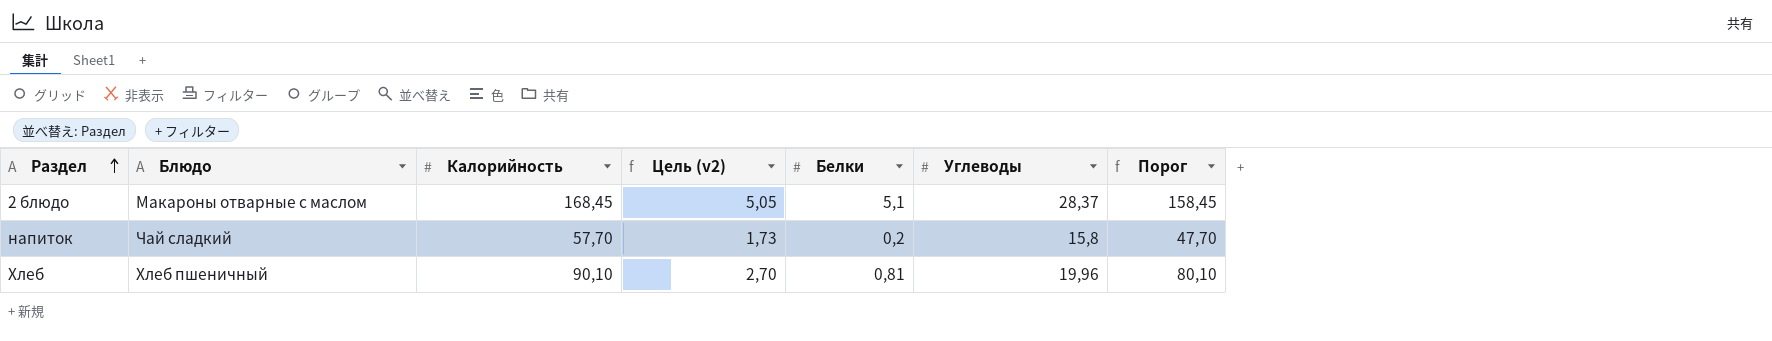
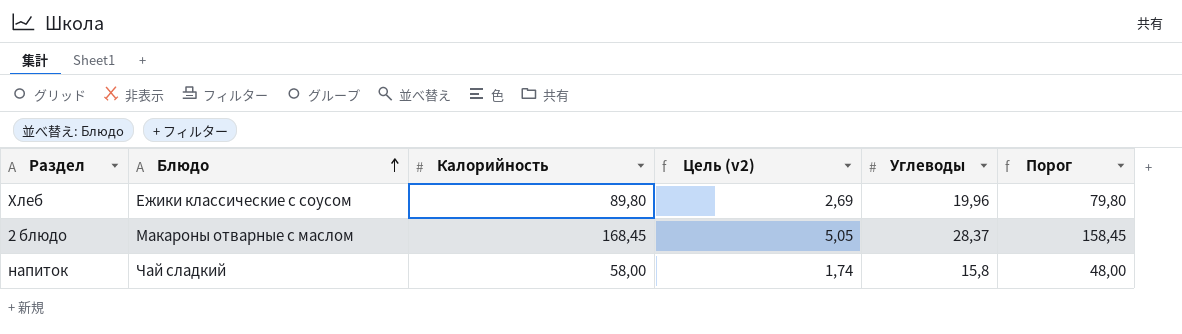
row order: Раздел ascending -> Блюдо ascending
column Белки | position: 5 -> none
Хлеб | Блюдо: Хлеб пшеничный -> Ежики классические с соусом
Хлеб | Калорийность: 90,10 -> 89,80
Хлеб | Цель (v2): 2,70 -> 2,69
Хлеб | Порог: 80,10 -> 79,80
напиток | Калорийность: 57,70 -> 58,00
напиток | Цель (v2): 1,73 -> 1,74
напиток | Порог: 47,70 -> 48,00

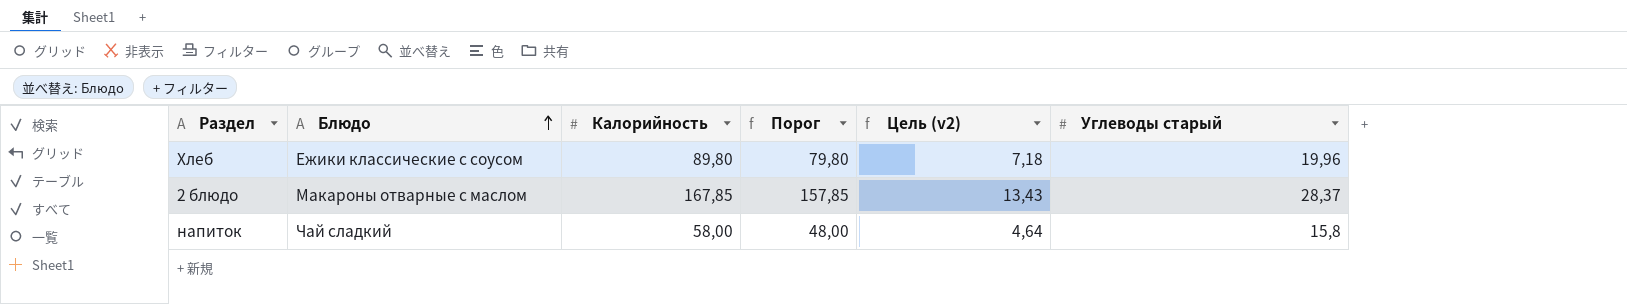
column Порог | position: 6 -> 4
column Цель (v2) | formula: [Калорийность] * 0,03 -> [Калорийность] * 0,08
column name: Углеводы -> Углеводы старый
2 блюдо | Калорийность: 168,45 -> 167,85
2 блюдо | Порог: 158,45 -> 157,85

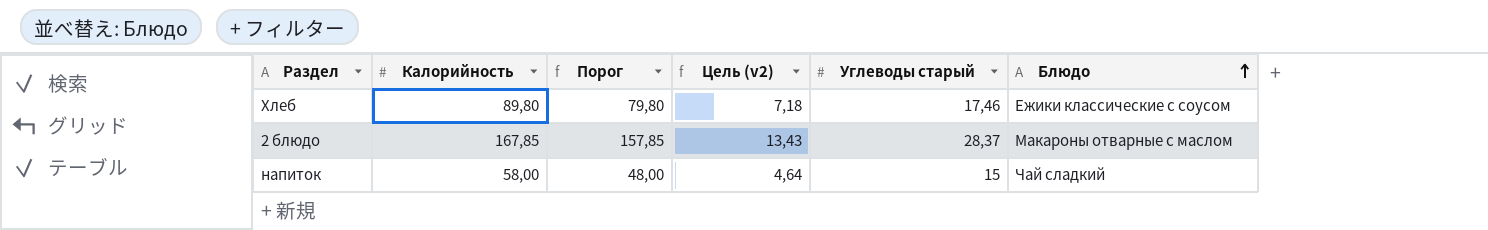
column Блюдо | position: 2 -> 6
Хлеб | Углеводы старый: 19,96 -> 17,46
напиток | Углеводы старый: 15,8 -> 15

